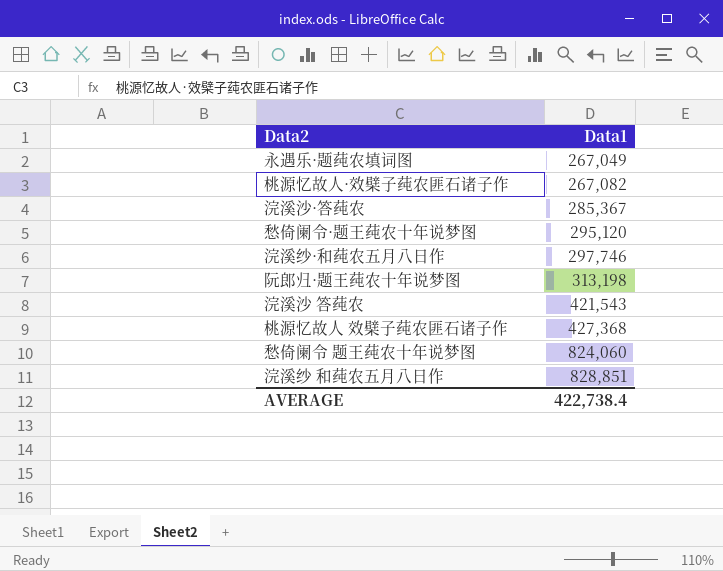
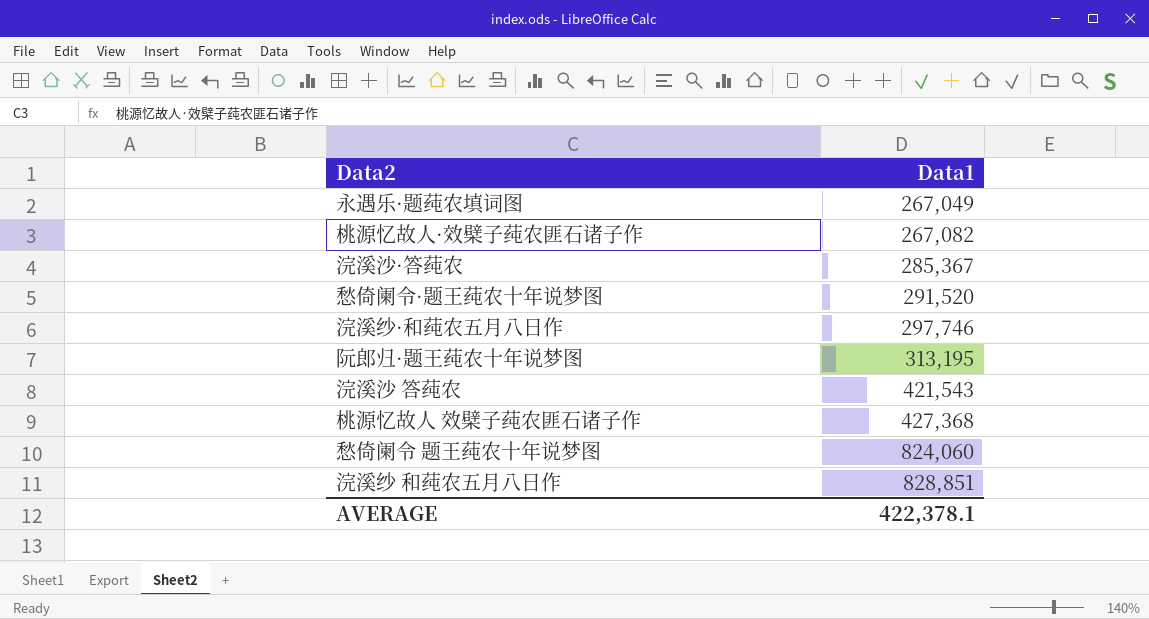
愁倚阑令·题王莼农十年说梦图 | Data1: 295,120 -> 291,520
阮郎归·题王莼农十年说梦图 | Data1: 313,198 -> 313,195
AVERAGE | Data1: 422,738.4 -> 422,378.1

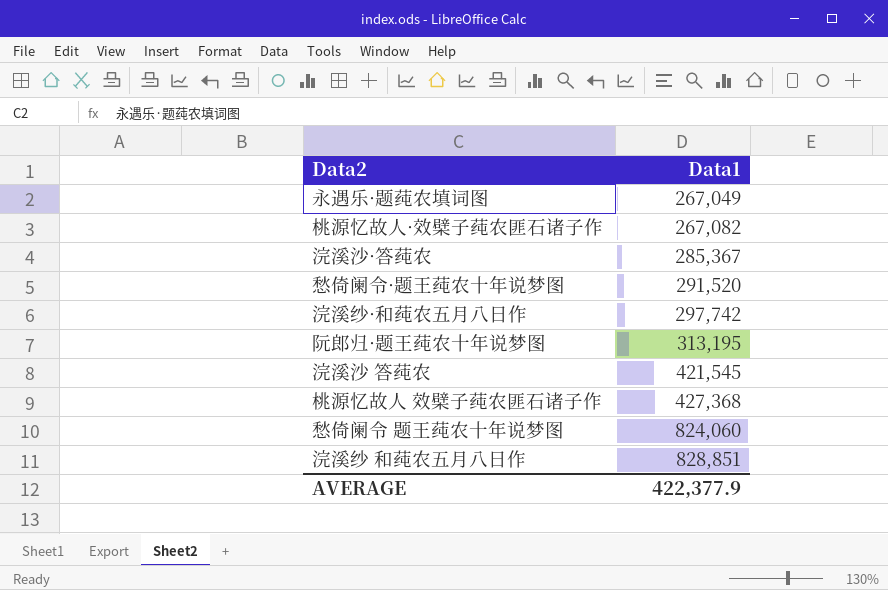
浣溪纱·和莼农五月八日作 | Data1: 297,746 -> 297,742
浣溪沙 答莼农 | Data1: 421,543 -> 421,545
AVERAGE | Data1: 422,378.1 -> 422,377.9

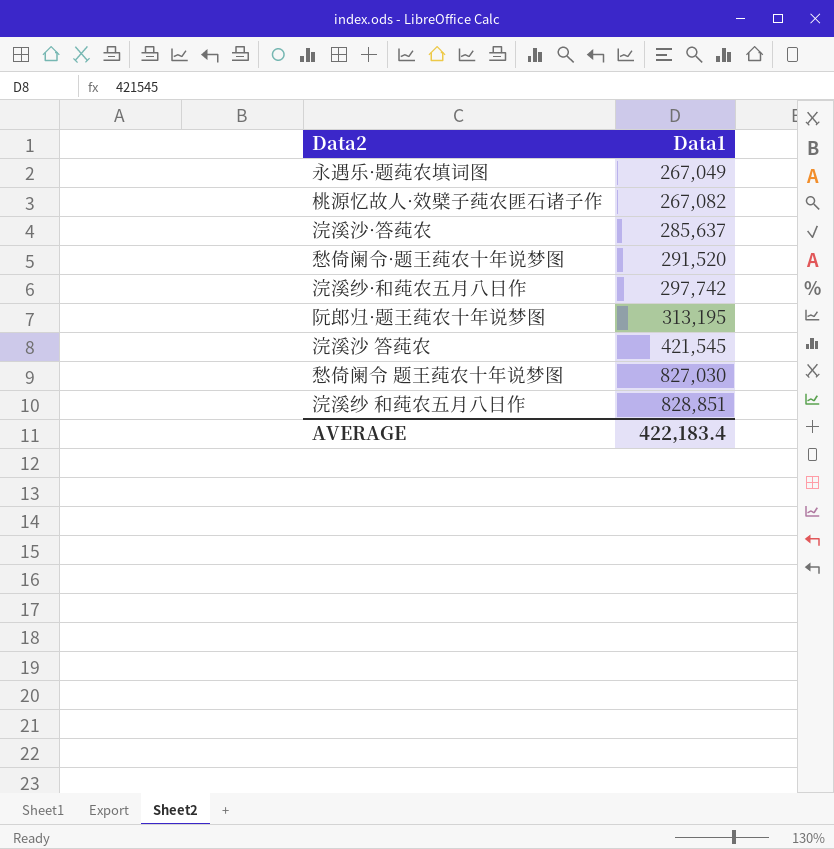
row 桃源忆故人 效檗子莼农匪石诸子作: 427,368 -> none
浣溪沙·答莼农 | Data1: 285,367 -> 285,637
愁倚阑令 题王莼农十年说梦图 | Data1: 824,060 -> 827,030
AVERAGE | Data1: 422,377.9 -> 422,183.4

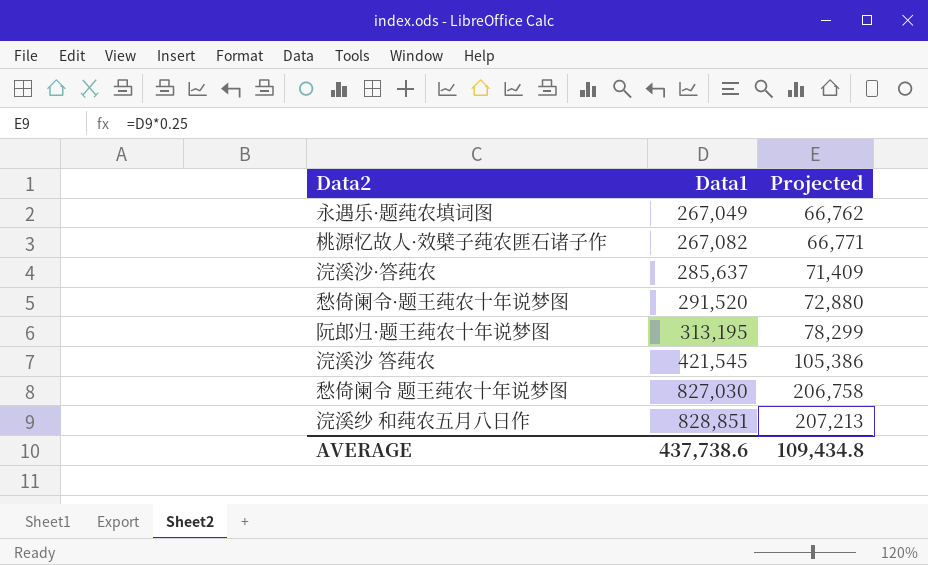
column Projected | formula: none -> [Data1] * 0.25
row 浣溪纱·和莼农五月八日作: 297,742 -> none
AVERAGE | Data1: 422,183.4 -> 437,738.6

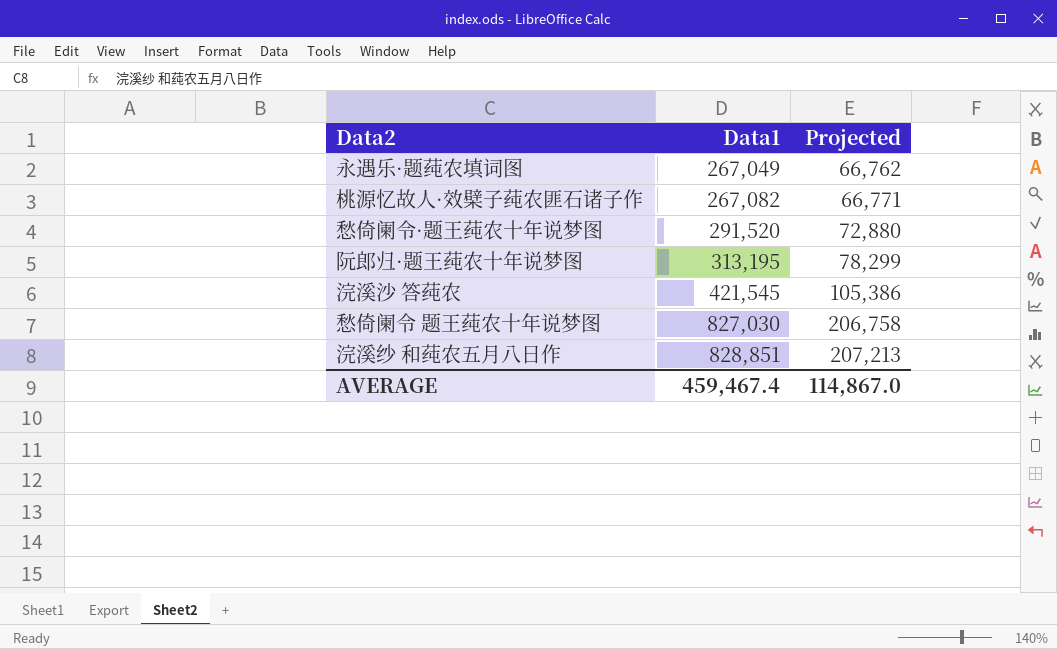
row 浣溪沙·答莼农: 285,637 | 71,409 -> none
AVERAGE | Data1: 437,738.6 -> 459,467.4
AVERAGE | Projected: 109,434.8 -> 114,867.0

